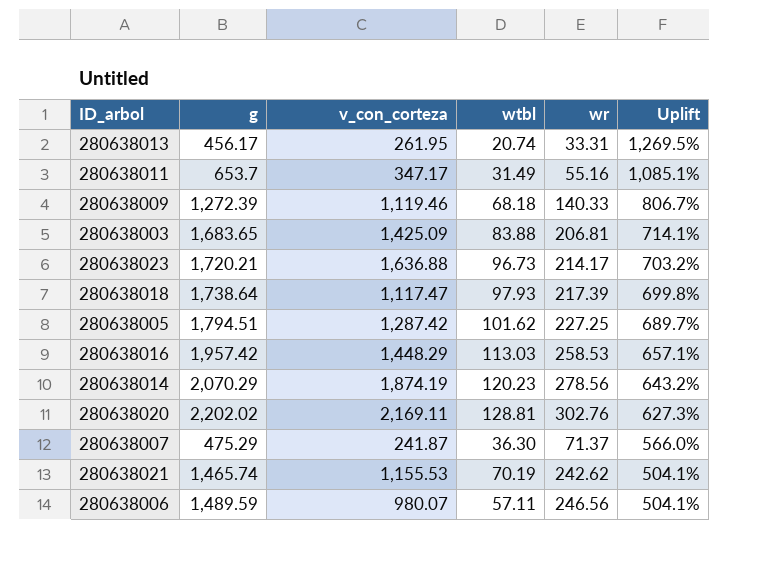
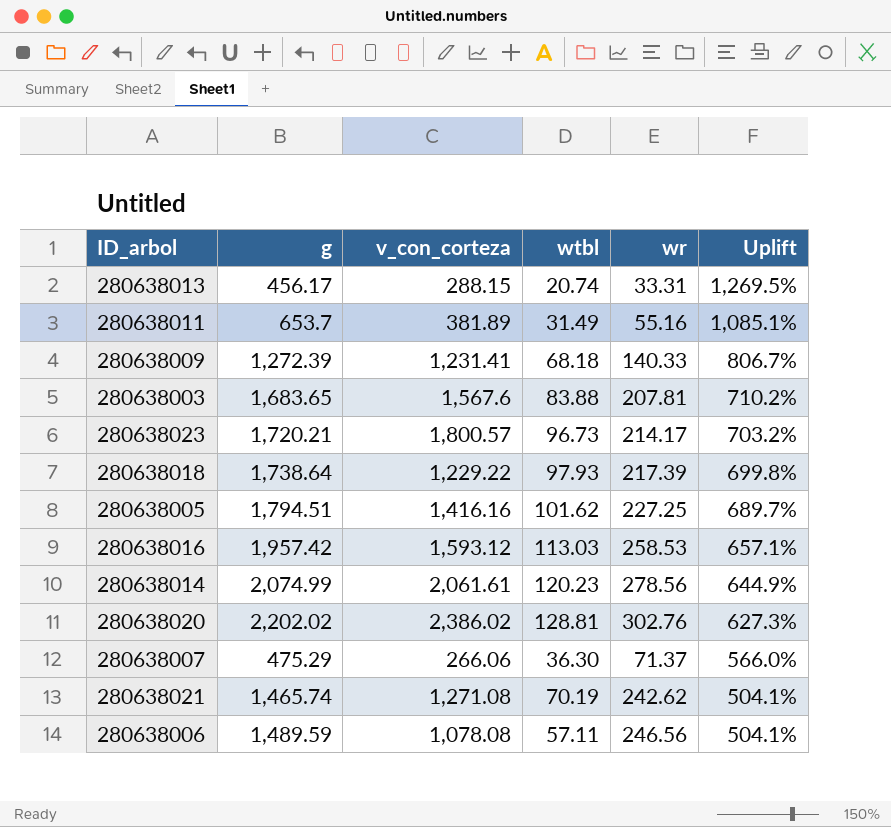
280638013 | v_con_corteza: 261.95 -> 288.15
280638011 | v_con_corteza: 347.17 -> 381.89
280638009 | v_con_corteza: 1,119.46 -> 1,231.41
280638003 | v_con_corteza: 1,425.09 -> 1,567.6
280638003 | wr: 206.81 -> 207.81
280638003 | Uplift: 714.1% -> 710.2%
280638023 | v_con_corteza: 1,636.88 -> 1,800.57
280638018 | v_con_corteza: 1,117.47 -> 1,229.22
280638005 | v_con_corteza: 1,287.42 -> 1,416.16
280638016 | v_con_corteza: 1,448.29 -> 1,593.12
280638014 | g: 2,070.29 -> 2,074.99
280638014 | v_con_corteza: 1,874.19 -> 2,061.61
280638014 | Uplift: 643.2% -> 644.9%
280638020 | v_con_corteza: 2,169.11 -> 2,386.02
280638007 | v_con_corteza: 241.87 -> 266.06
280638021 | v_con_corteza: 1,155.53 -> 1,271.08
280638006 | v_con_corteza: 980.07 -> 1,078.08

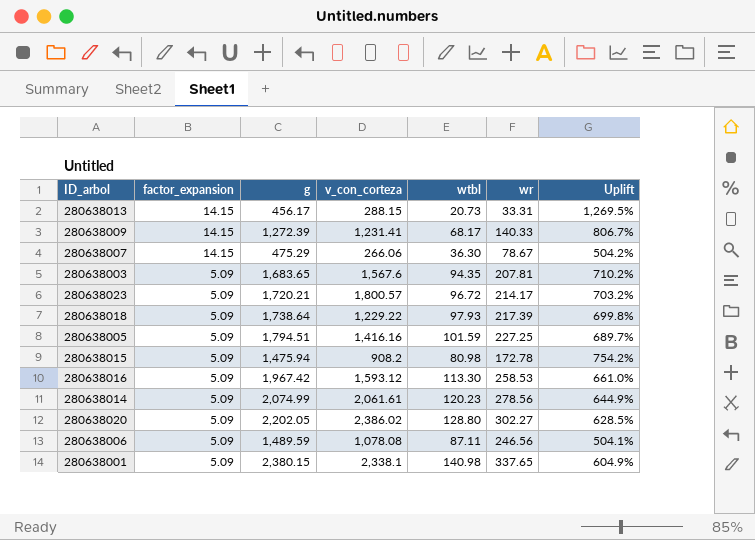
row order: Uplift descending -> factor_expansion descending
column factor_expansion | position: none -> 2
row 280638011: 653.7 | 381.89 | 31.49 | 55.16 | 1,085.1% -> none
row 280638021: 1,465.74 | 1,271.08 | 70.19 | 242.62 | 504.1% -> none
280638013 | wtbl: 20.74 -> 20.73
280638009 | wtbl: 68.18 -> 68.17
280638007 | wr: 71.37 -> 78.67
280638007 | Uplift: 566.0% -> 504.2%
280638003 | wtbl: 83.88 -> 94.35
280638023 | wtbl: 96.73 -> 96.72
280638005 | wtbl: 101.62 -> 101.59
row 280638015: none -> 5.09 | 1,475.94 | 908.2 | 80.98 | 172.78 | 754.2%
280638016 | g: 1,957.42 -> 1,967.42
280638016 | wtbl: 113.03 -> 113.30
280638016 | Uplift: 657.1% -> 661.0%
280638020 | g: 2,202.02 -> 2,202.05
280638020 | wtbl: 128.81 -> 128.80
280638020 | wr: 302.76 -> 302.27
280638020 | Uplift: 627.3% -> 628.5%
280638006 | wtbl: 57.11 -> 87.11
row 280638001: none -> 5.09 | 2,380.15 | 2,338.1 | 140.98 | 337.65 | 604.9%

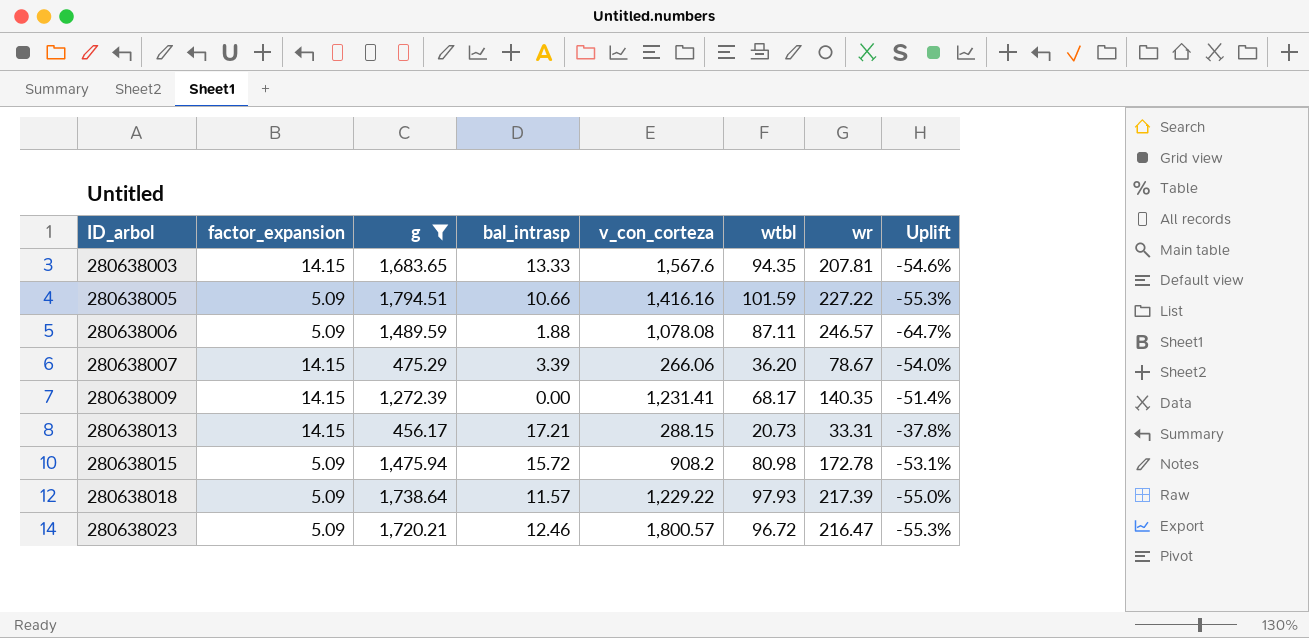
filter: none -> g <= 1,794.51
row order: factor_expansion descending -> ID_arbol ascending
column bal_intrasp | position: none -> 4
column Uplift | formula: ([g] - [wr]) / [wr] -> ([wtbl] - [wr]) / [wr]
280638003 | factor_expansion: 5.09 -> 14.15
280638005 | wr: 227.25 -> 227.22
280638006 | wr: 246.56 -> 246.57
280638007 | wtbl: 36.30 -> 36.20
280638009 | wr: 140.33 -> 140.35
280638023 | wr: 214.17 -> 216.47

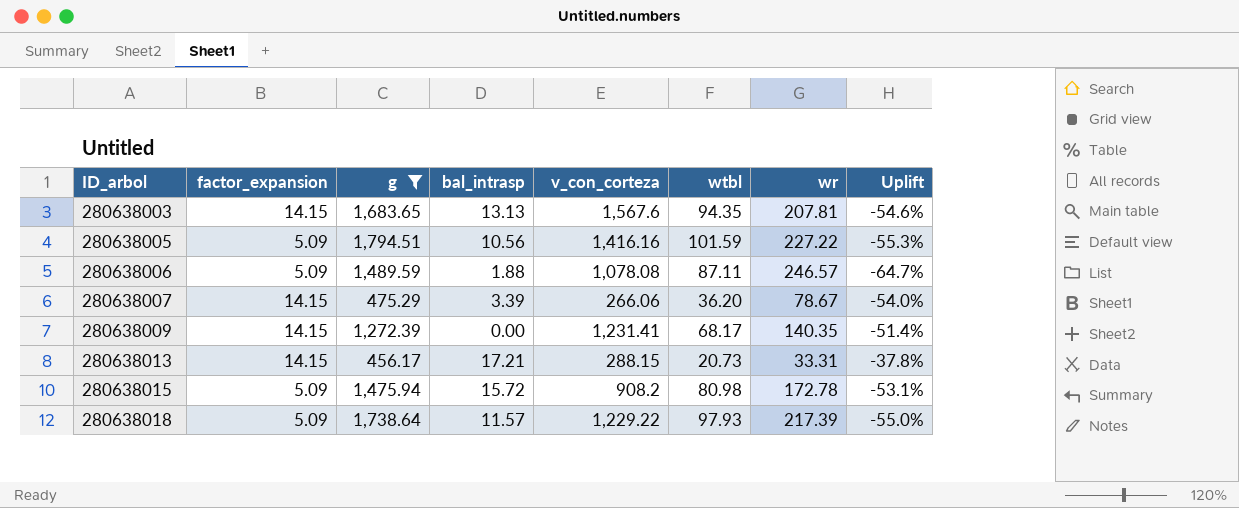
row 280638023: 5.09 | 1,720.21 | 12.46 | 1,800.57 | 96.72 | 216.47 | -55.3% -> none
280638003 | bal_intrasp: 13.33 -> 13.13
280638005 | bal_intrasp: 10.66 -> 10.56

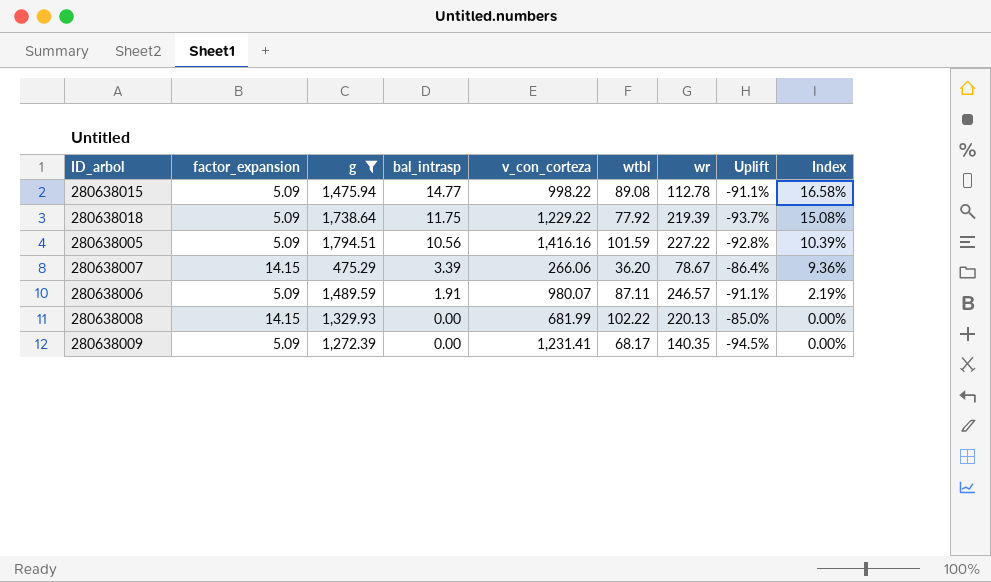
row order: ID_arbol ascending -> bal_intrasp descending
column Uplift | formula: ([wtbl] - [wr]) / [wr] -> ([wtbl] - [v_con_corteza]) / [v_con_corteza]
column Index | formula: none -> [bal_intrasp] / [wtbl]
row 280638003: 14.15 | 1,683.65 | 13.13 | 1,567.6 | 94.35 | 207.81 | -54.6% -> none
row 280638013: 14.15 | 456.17 | 17.21 | 288.15 | 20.73 | 33.31 | -37.8% -> none
280638015 | bal_intrasp: 15.72 -> 14.77
280638015 | v_con_corteza: 908.2 -> 998.22
280638015 | wtbl: 80.98 -> 89.08
280638015 | wr: 172.78 -> 112.78
280638018 | bal_intrasp: 11.57 -> 11.75
280638018 | wtbl: 97.93 -> 77.92
280638018 | wr: 217.39 -> 219.39
280638006 | bal_intrasp: 1.88 -> 1.91
280638006 | v_con_corteza: 1,078.08 -> 980.07
row 280638008: none -> 14.15 | 1,329.93 | 0.00 | 681.99 | 102.22 | 220.13 | -85.0% | 0.00%
280638009 | factor_expansion: 14.15 -> 5.09

